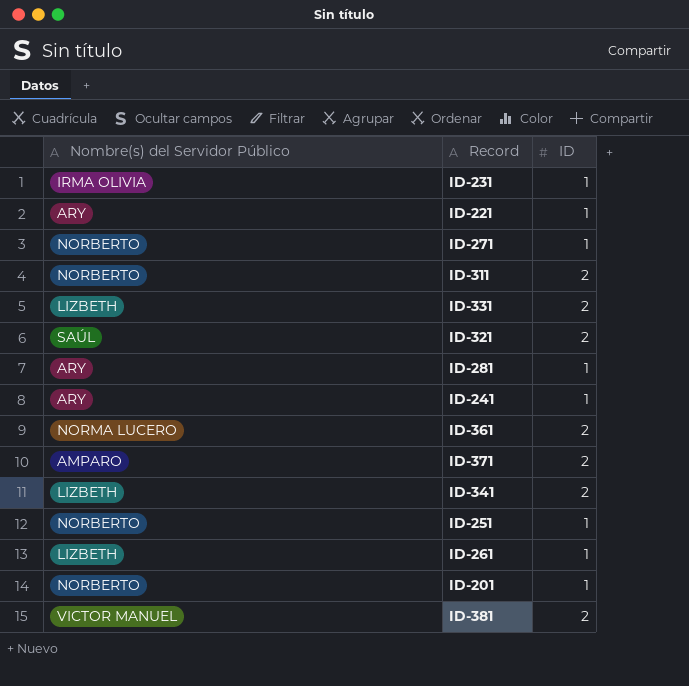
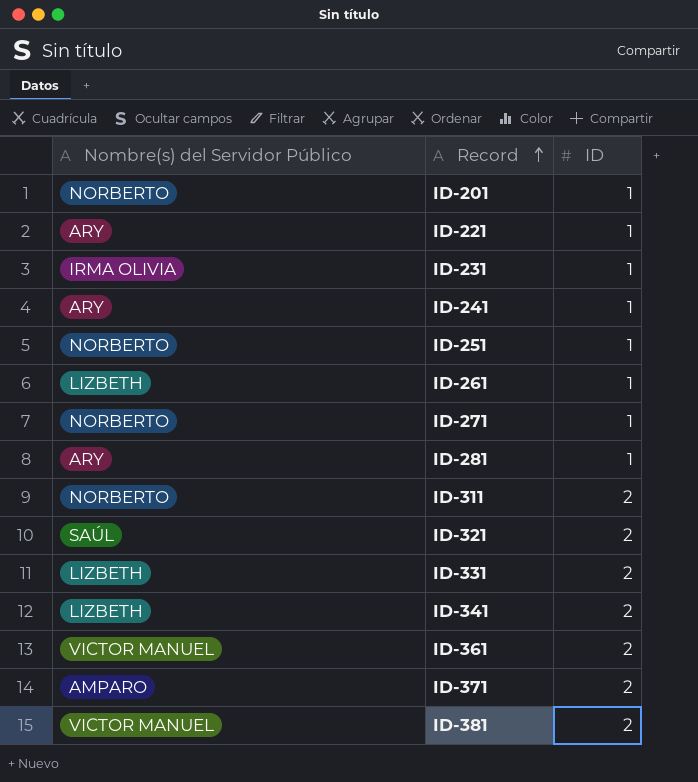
row order: none -> Record ascending
ID-361 | Nombre(s) del Servidor Público: NORMA LUCERO -> VICTOR MANUEL

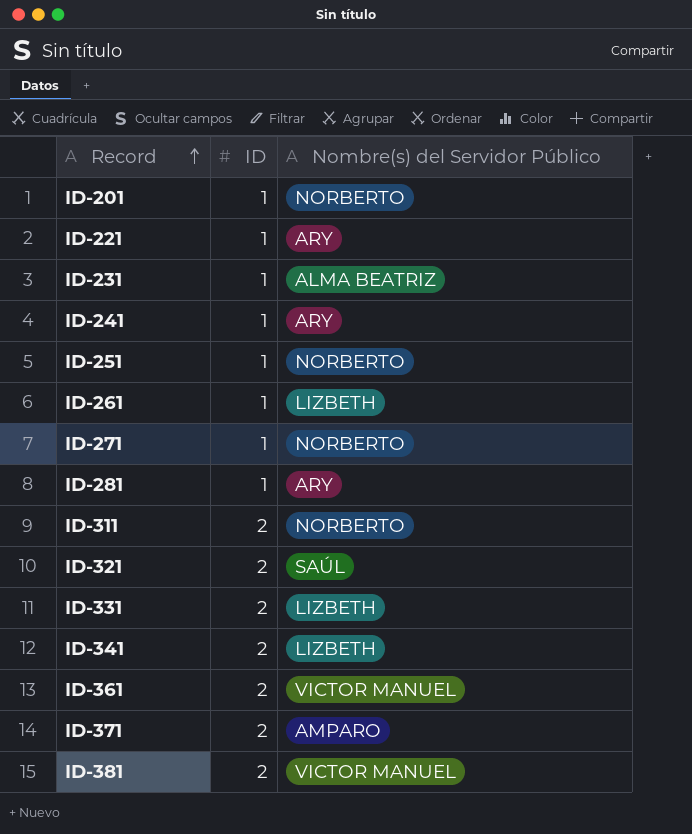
column Nombre(s) del Servidor Público | position: 1 -> 3
ID-231 | Nombre(s) del Servidor Público: IRMA OLIVIA -> ALMA BEATRIZ

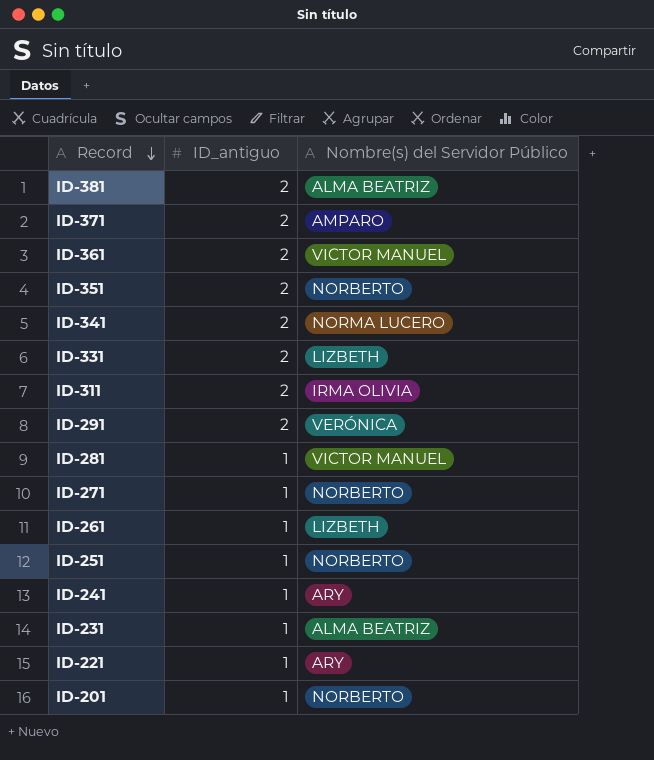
row order: Record ascending -> Record descending
column name: ID -> ID_antiguo
row ID-321: 2 | SAÚL -> none
ID-381 | Nombre(s) del Servidor Público: VICTOR MANUEL -> ALMA BEATRIZ
row ID-351: none -> 2 | NORBERTO
ID-341 | Nombre(s) del Servidor Público: LIZBETH -> NORMA LUCERO
ID-311 | Nombre(s) del Servidor Público: NORBERTO -> IRMA OLIVIA
row ID-291: none -> 2 | VERÓNICA
ID-281 | Nombre(s) del Servidor Público: ARY -> VICTOR MANUEL

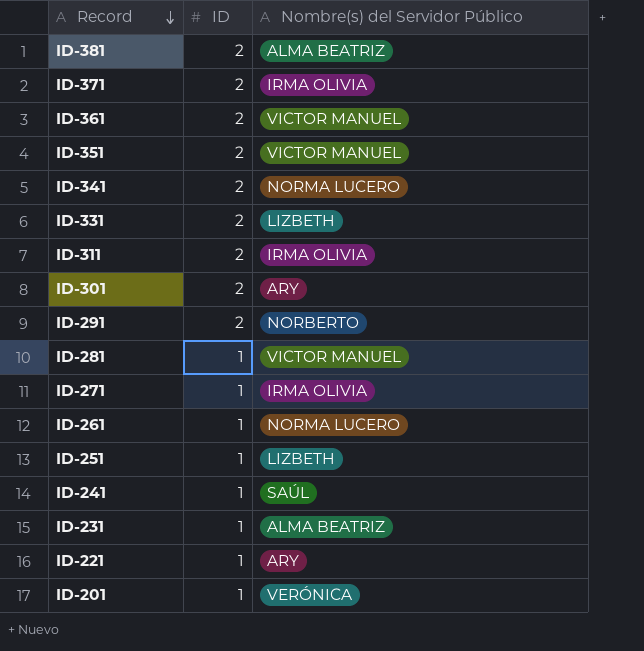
column name: ID_antiguo -> ID
ID-371 | Nombre(s) del Servidor Público: AMPARO -> IRMA OLIVIA
ID-351 | Nombre(s) del Servidor Público: NORBERTO -> VICTOR MANUEL
row ID-301: none -> 2 | ARY
ID-291 | Nombre(s) del Servidor Público: VERÓNICA -> NORBERTO
ID-271 | Nombre(s) del Servidor Público: NORBERTO -> IRMA OLIVIA
ID-261 | Nombre(s) del Servidor Público: LIZBETH -> NORMA LUCERO
ID-251 | Nombre(s) del Servidor Público: NORBERTO -> LIZBETH
ID-241 | Nombre(s) del Servidor Público: ARY -> SAÚL
ID-201 | Nombre(s) del Servidor Público: NORBERTO -> VERÓNICA

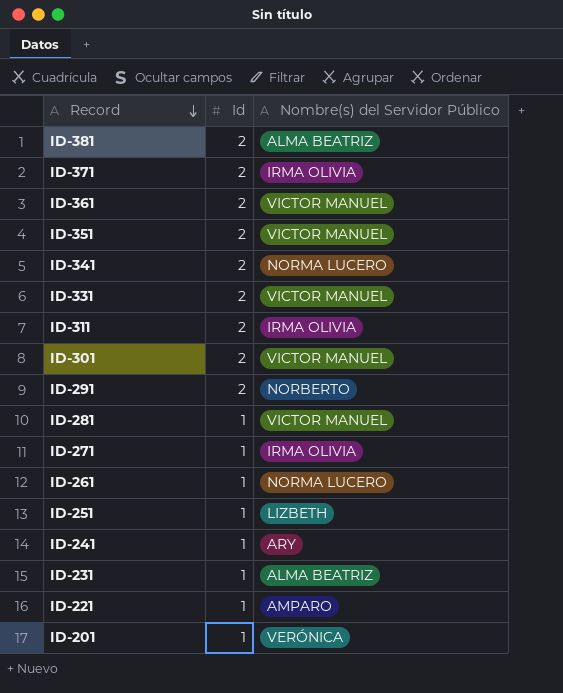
column name: ID -> Id
ID-331 | Nombre(s) del Servidor Público: LIZBETH -> VICTOR MANUEL
ID-301 | Nombre(s) del Servidor Público: ARY -> VICTOR MANUEL
ID-241 | Nombre(s) del Servidor Público: SAÚL -> ARY
ID-221 | Nombre(s) del Servidor Público: ARY -> AMPARO

